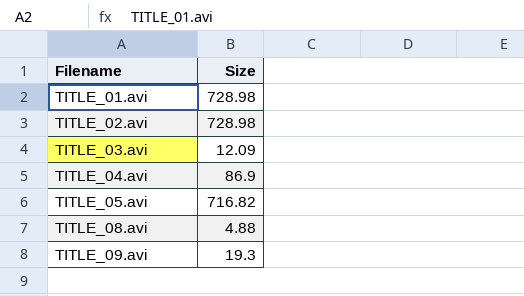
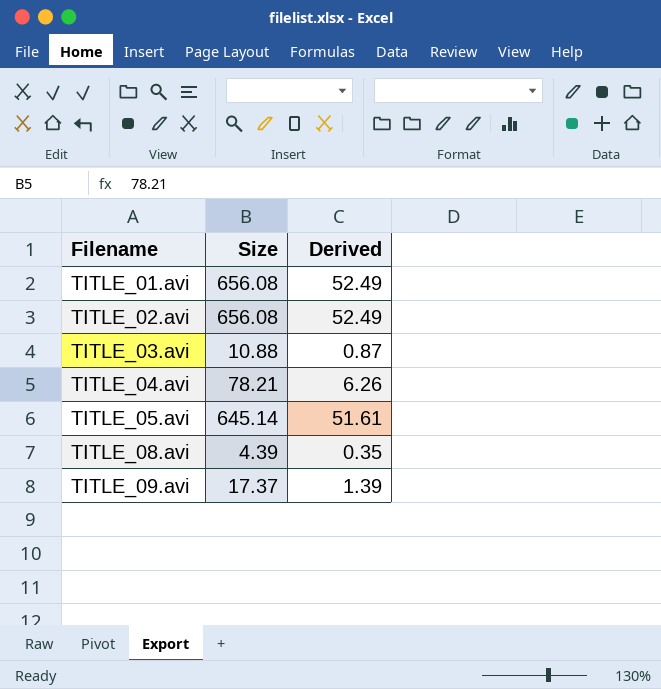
column Derived | formula: none -> [Size] * 0.08
TITLE_01.avi | Size: 728.98 -> 656.08
TITLE_02.avi | Size: 728.98 -> 656.08
TITLE_03.avi | Size: 12.09 -> 10.88
TITLE_04.avi | Size: 86.9 -> 78.21
TITLE_05.avi | Size: 716.82 -> 645.14
TITLE_08.avi | Size: 4.88 -> 4.39
TITLE_09.avi | Size: 19.3 -> 17.37

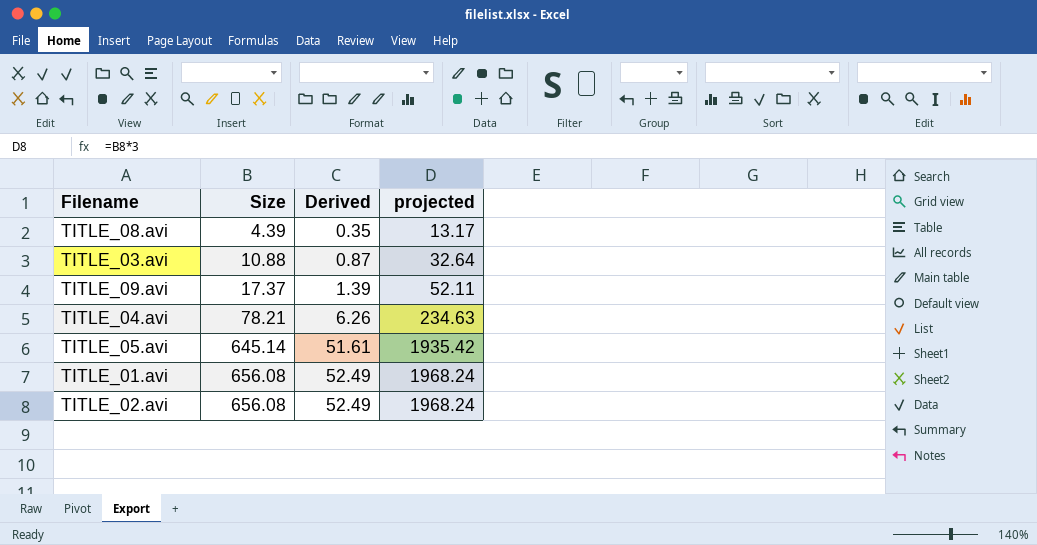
row order: Filename ascending -> Size ascending
column projected | formula: none -> [Size] * 3

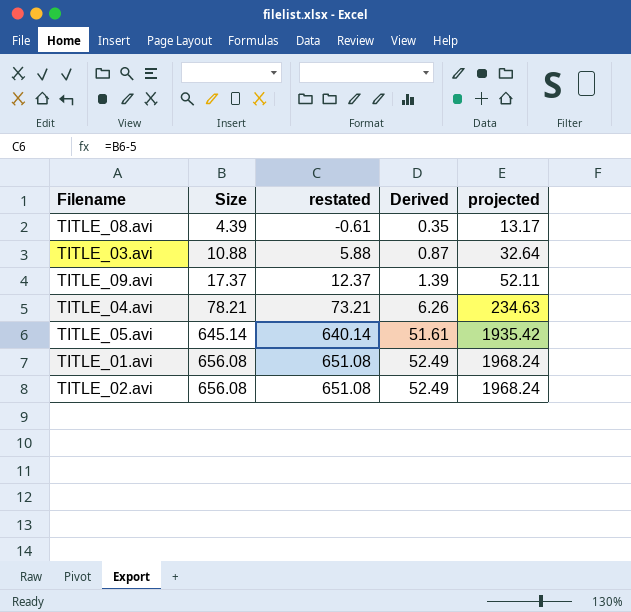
column restated | formula: none -> [Size] - 5

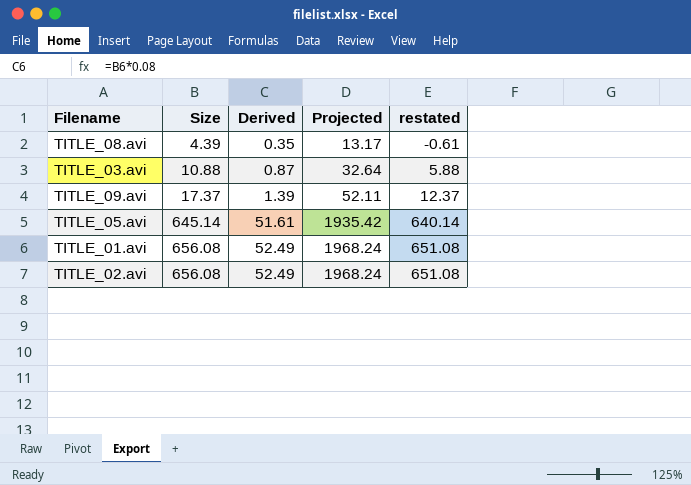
column name: projected -> Projected
column restated | position: 3 -> 5
row TITLE_04.avi: 78.21 | 73.21 | 6.26 | 234.63 -> none

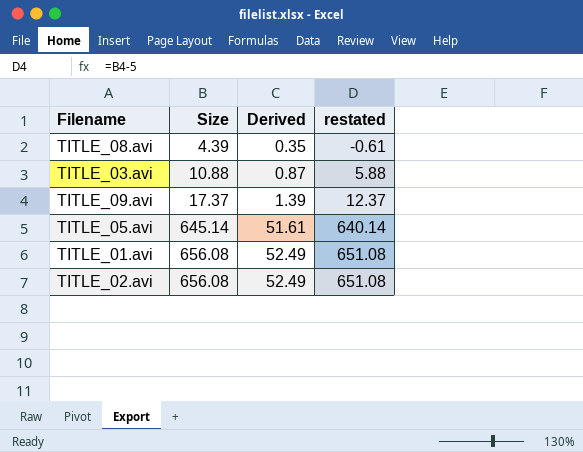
column Projected | formula: [Size] * 3 -> none

